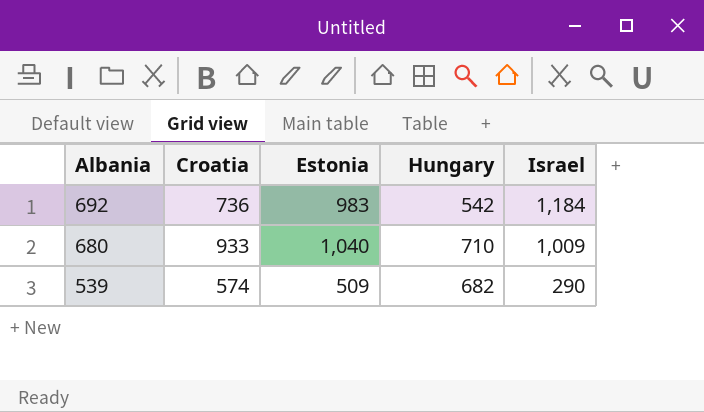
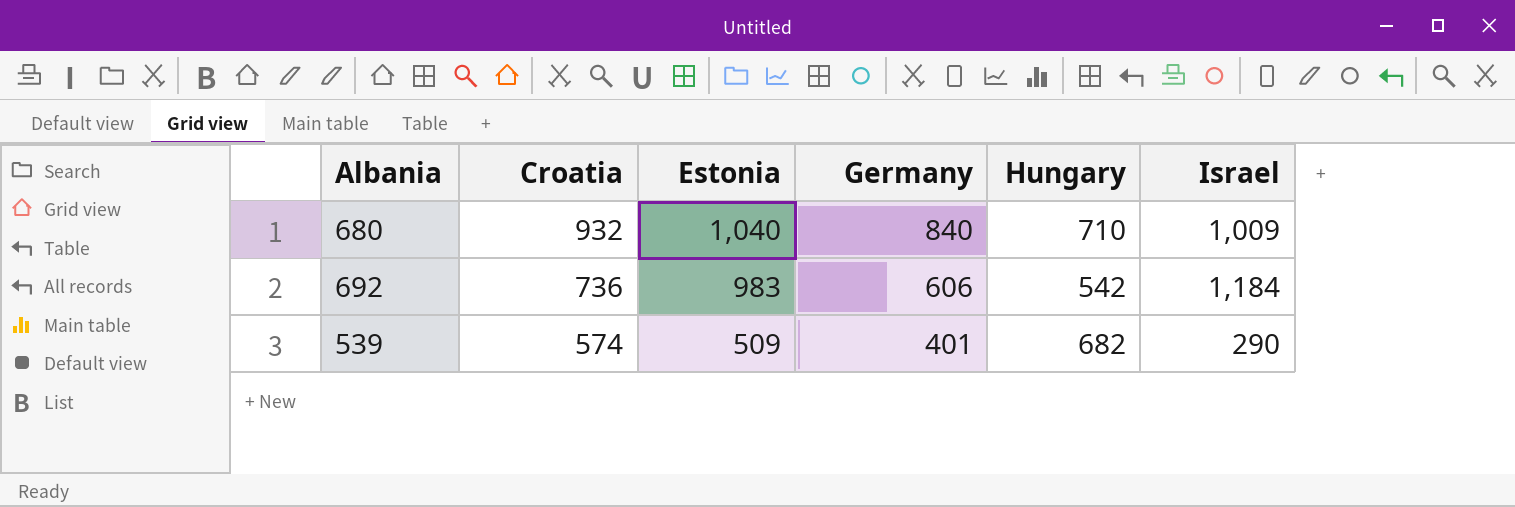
row order: Albania descending -> Croatia descending
column Germany | position: none -> 4
680 | Croatia: 933 -> 932

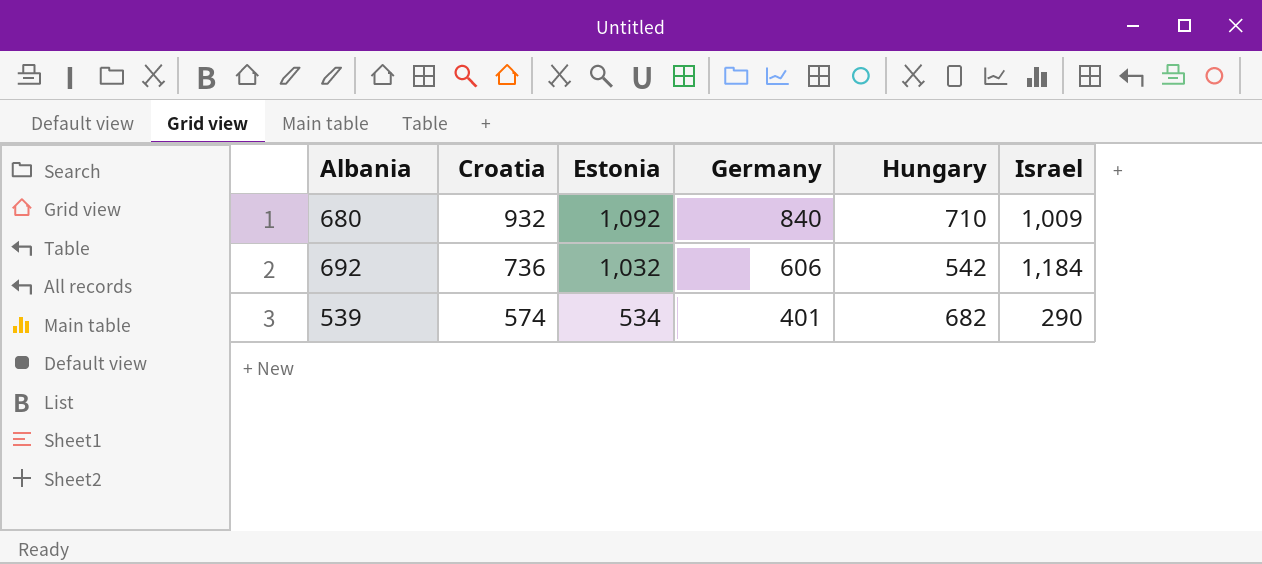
680 | Estonia: 1,040 -> 1,092
692 | Estonia: 983 -> 1,032
539 | Estonia: 509 -> 534

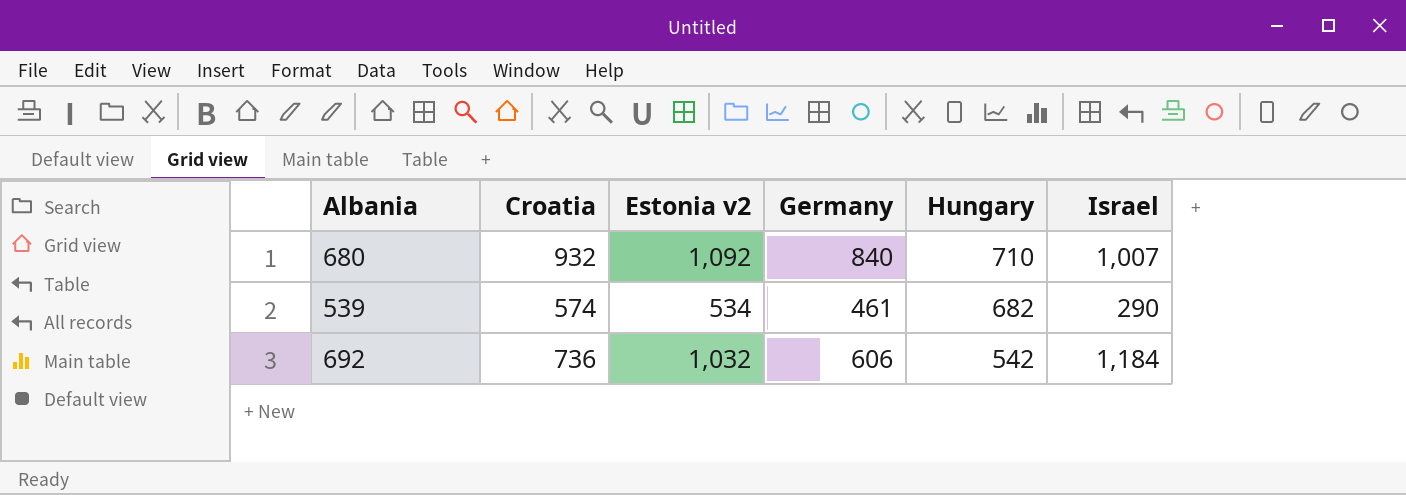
row order: Croatia descending -> Hungary descending
column name: Estonia -> Estonia v2
680 | Israel: 1,009 -> 1,007
539 | Germany: 401 -> 461

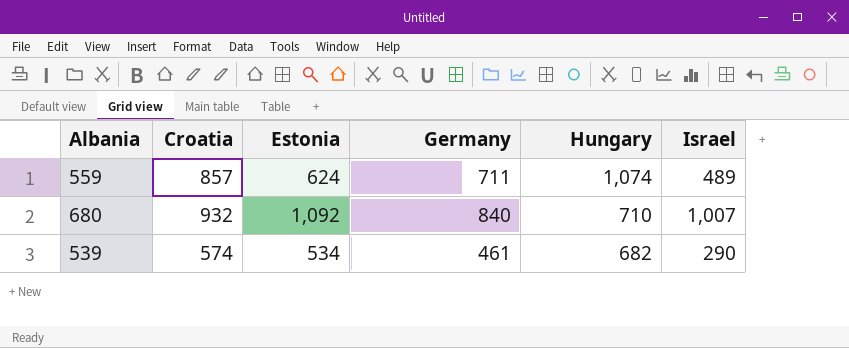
column name: Estonia v2 -> Estonia
row 692: 736 | 1,032 | 606 | 542 | 1,184 -> none
row 559: none -> 857 | 624 | 711 | 1,074 | 489

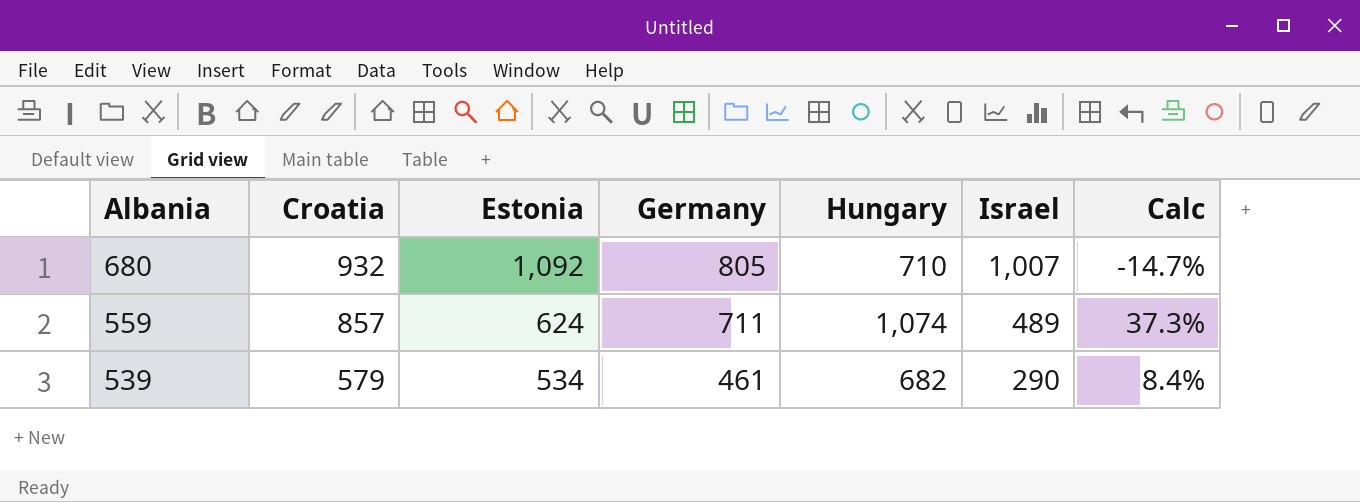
row order: Hungary descending -> Albania descending
column Calc | formula: none -> ([Croatia] - [Estonia]) / [Estonia]
680 | Germany: 840 -> 805
539 | Croatia: 574 -> 579

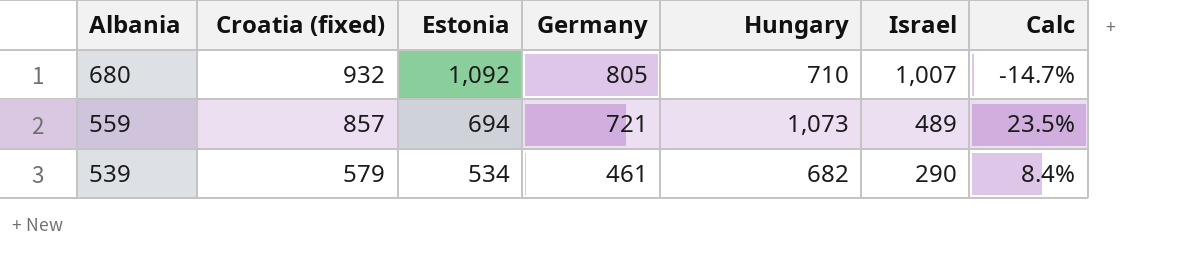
column name: Croatia -> Croatia (fixed)
559 | Estonia: 624 -> 694
559 | Germany: 711 -> 721
559 | Hungary: 1,074 -> 1,073
559 | Calc: 37.3% -> 23.5%

